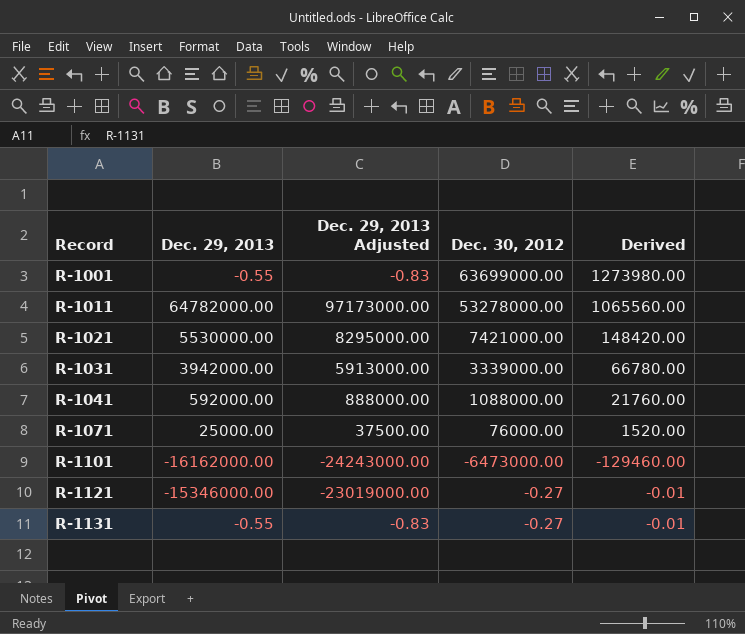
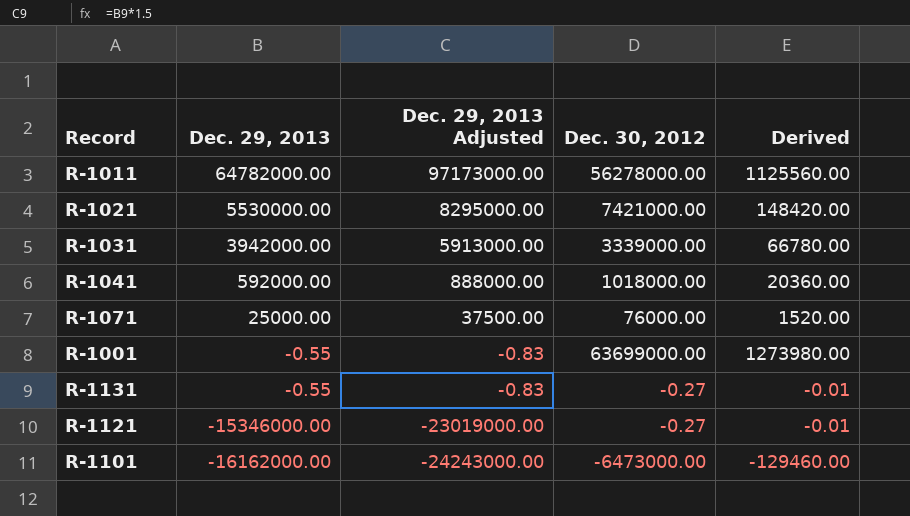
row order: Record ascending -> Dec. 29, 2013 descending
R-1011 | Dec. 30, 2012: 53278000.00 -> 56278000.00
R-1011 | Derived: 1065560.00 -> 1125560.00
R-1041 | Dec. 30, 2012: 1088000.00 -> 1018000.00
R-1041 | Derived: 21760.00 -> 20360.00

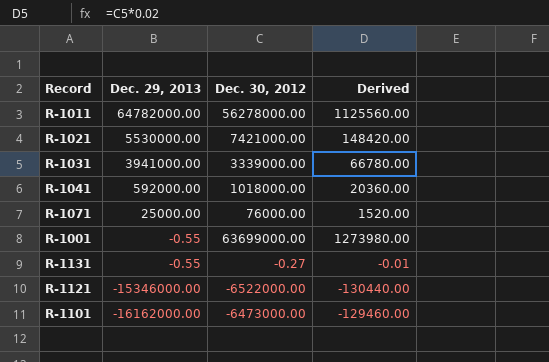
column Dec. 29, 2013 Adjusted | formula: [Dec. 29, 2013] * 1.5 -> none
R-1031 | Dec. 29, 2013: 3942000.00 -> 3941000.00
R-1121 | Dec. 30, 2012: -0.27 -> -6522000.00
R-1121 | Derived: -0.01 -> -130440.00

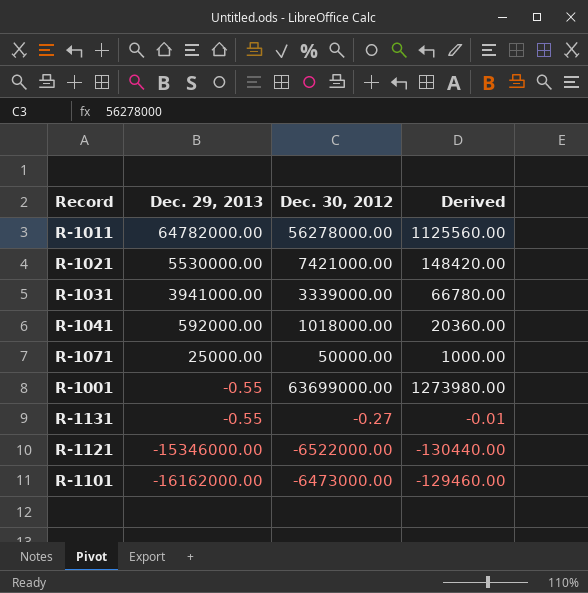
R-1071 | Dec. 30, 2012: 76000.00 -> 50000.00
R-1071 | Derived: 1520.00 -> 1000.00

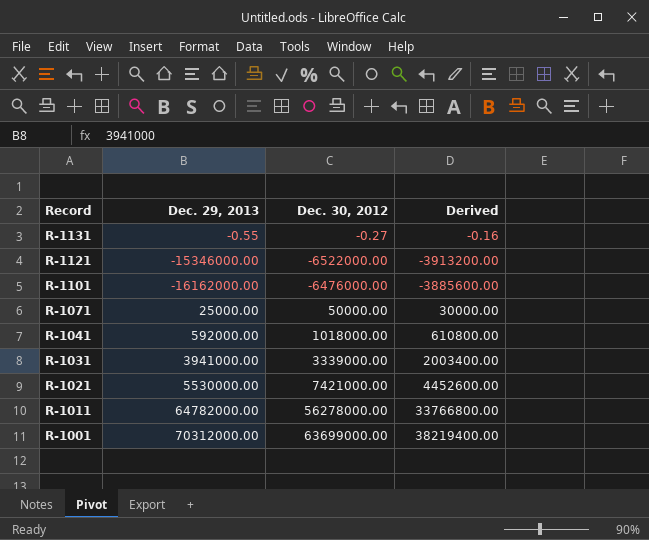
row order: Dec. 29, 2013 descending -> Record descending
column Derived | formula: [Dec. 30, 2012] * 0.02 -> [Dec. 30, 2012] * 0.6
R-1101 | Dec. 30, 2012: -6473000.00 -> -6476000.00
R-1001 | Dec. 29, 2013: -0.55 -> 70312000.00

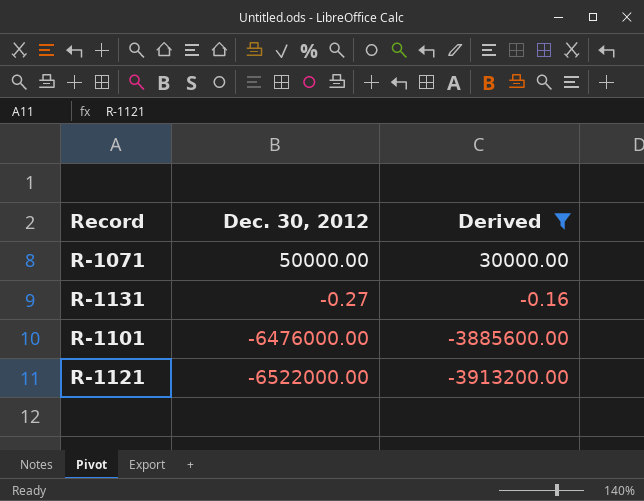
filter: none -> Derived <= 30000.00
row order: Record descending -> Dec. 30, 2012 descending
column Dec. 29, 2013 | position: 2 -> none

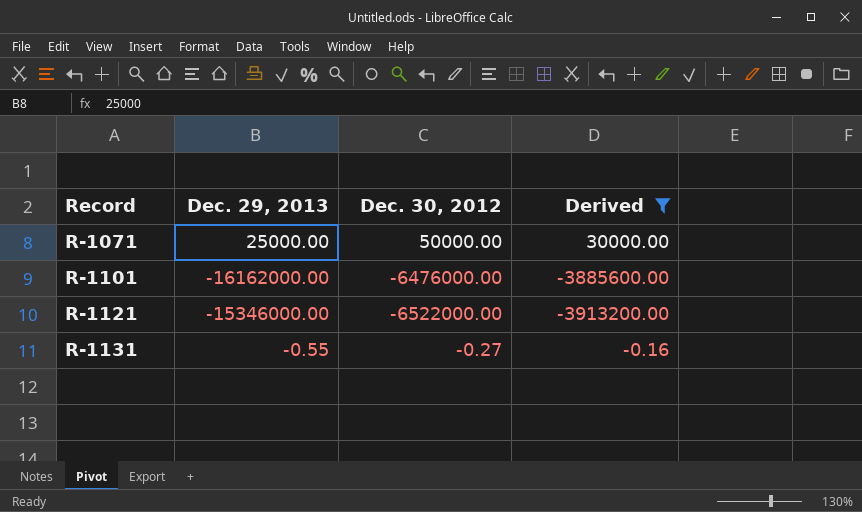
row order: Dec. 30, 2012 descending -> Record ascending
column Dec. 29, 2013 | position: none -> 2

